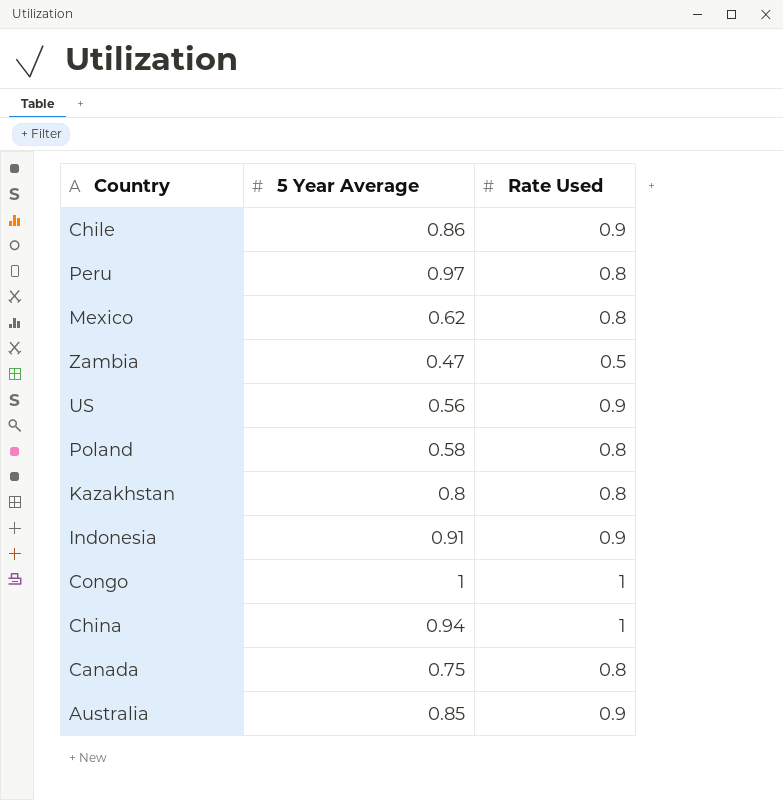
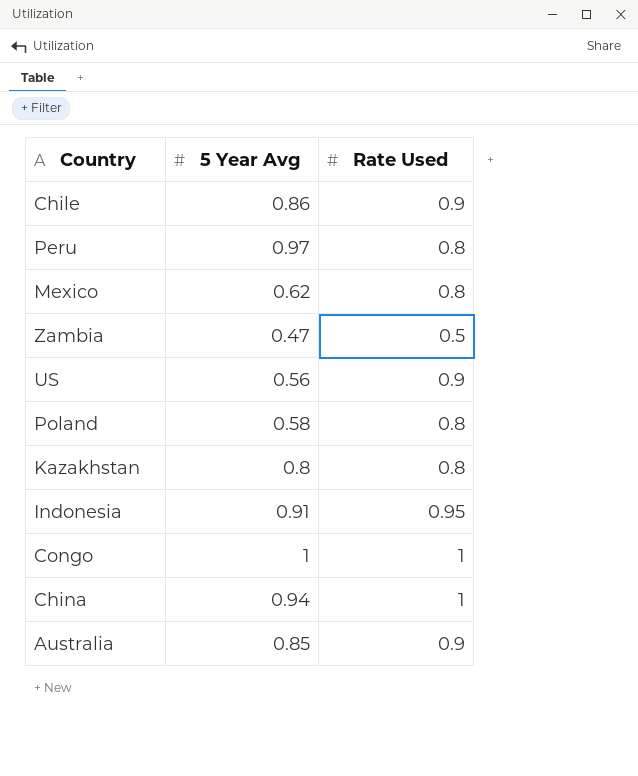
column name: 5 Year Average -> 5 Year Avg
row Canada: 0.75 | 0.8 -> none
Indonesia | Rate Used: 0.9 -> 0.95

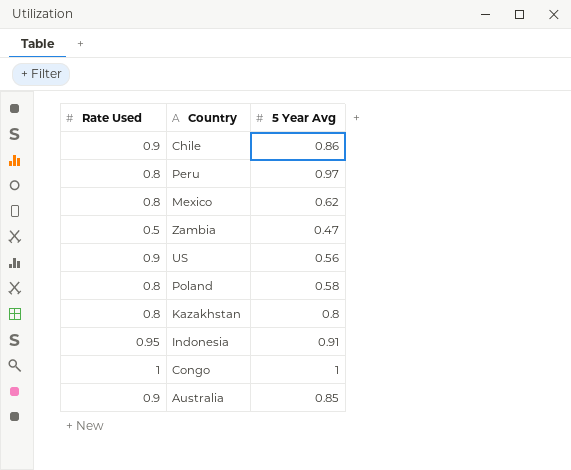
column Rate Used | position: 3 -> 1
row China: 0.94 | 1 -> none

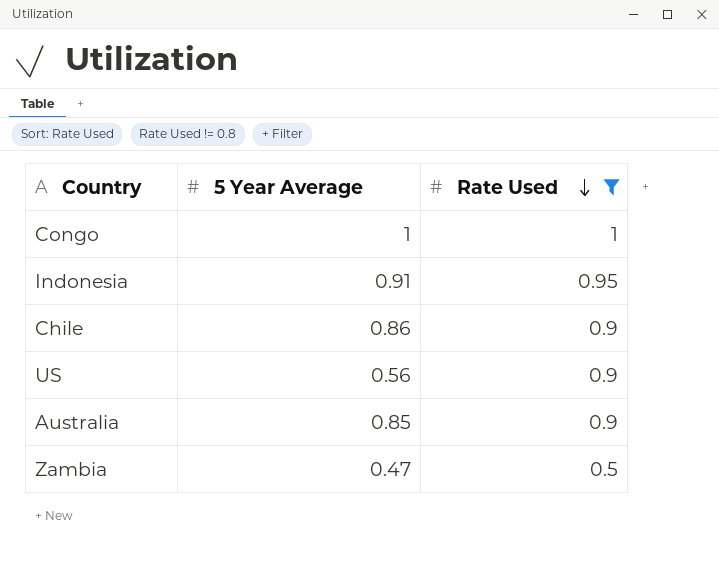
filter: none -> Rate Used != 0.8
row order: none -> Rate Used descending
column name: 5 Year Avg -> 5 Year Average
column Rate Used | position: 1 -> 3

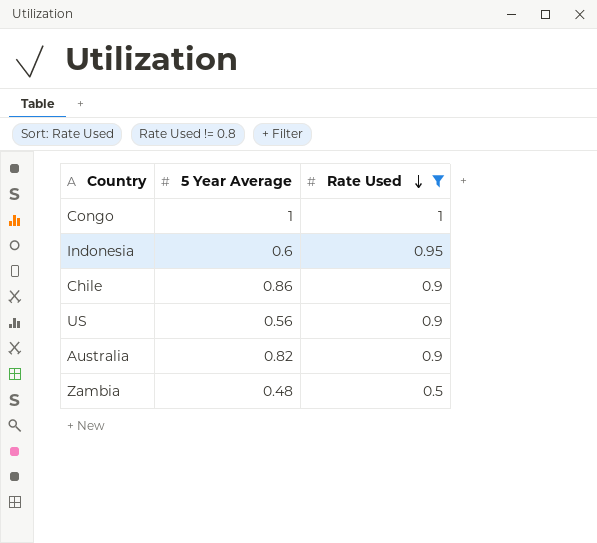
Indonesia | 5 Year Average: 0.91 -> 0.6
Australia | 5 Year Average: 0.85 -> 0.82
Zambia | 5 Year Average: 0.47 -> 0.48

